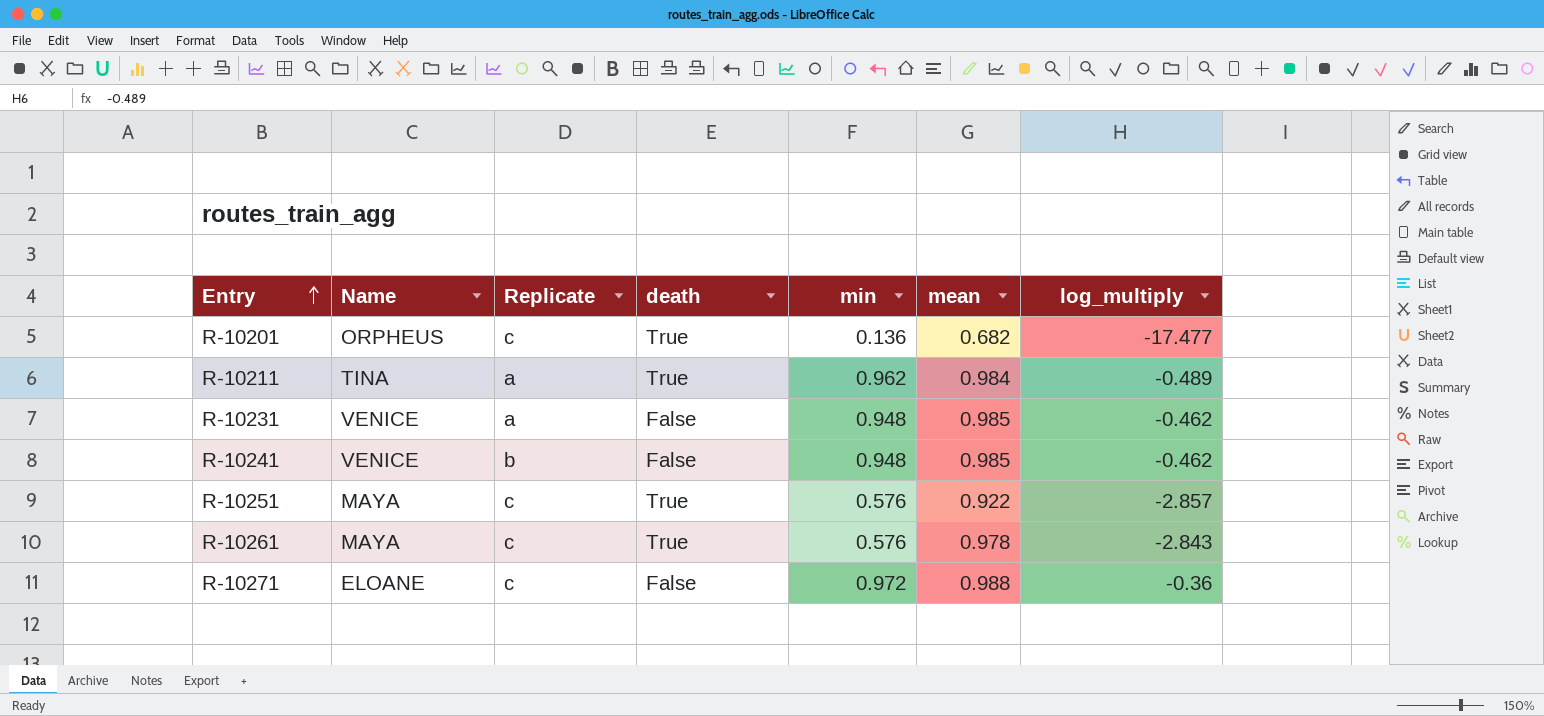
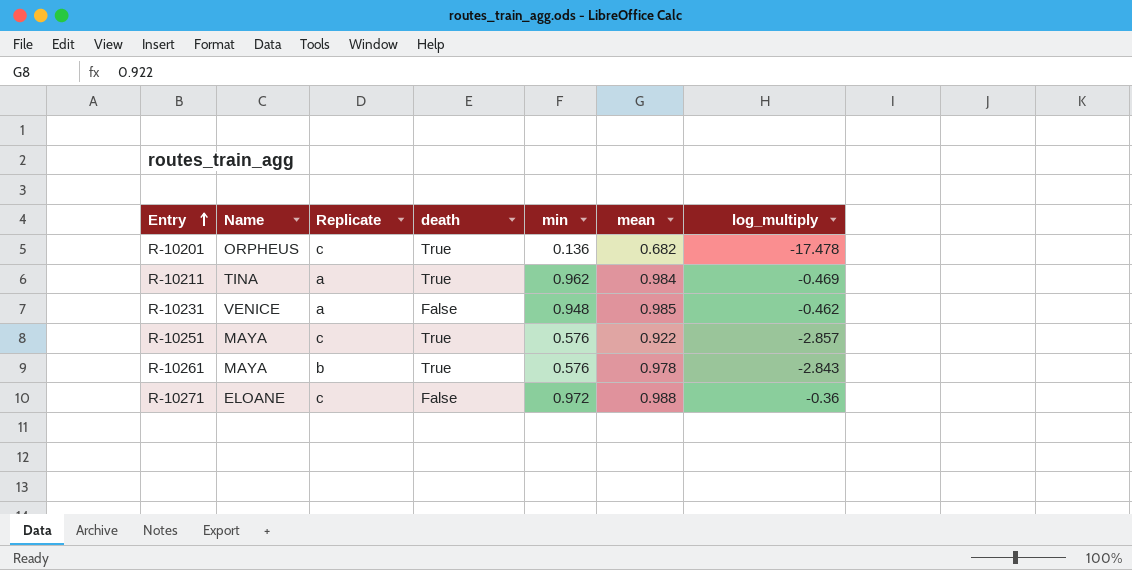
row R-10241: VENICE | b | False | 0.948 | 0.985 | -0.462 -> none
R-10201 | log_multiply: -17.477 -> -17.478
R-10211 | log_multiply: -0.489 -> -0.469
R-10261 | Replicate: c -> b

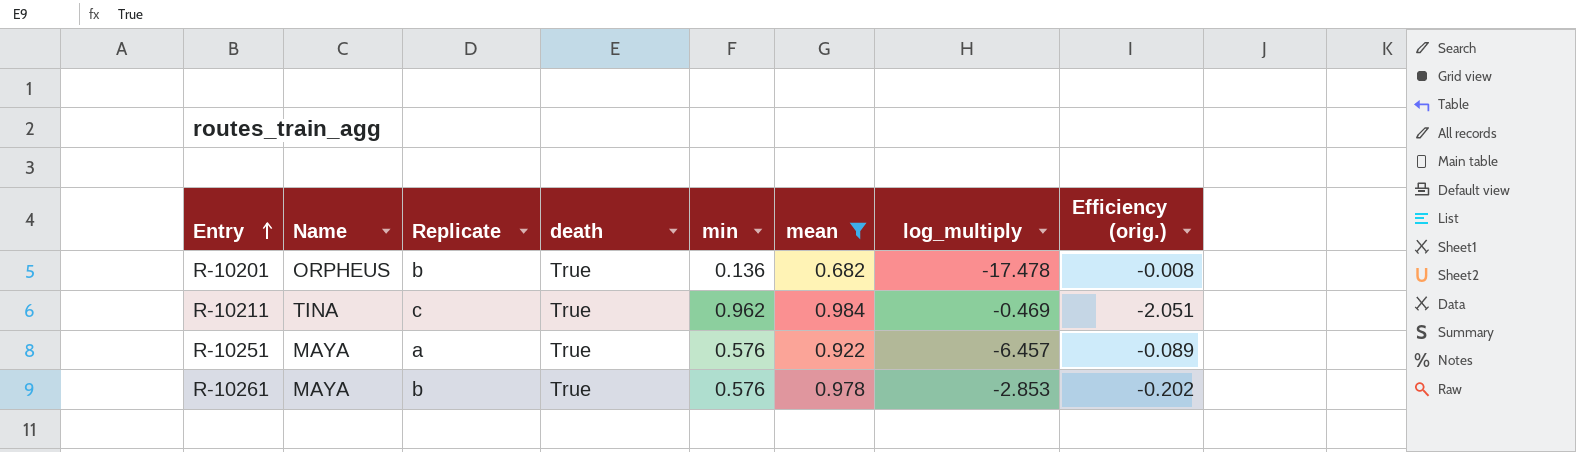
filter: none -> mean <= 0.984
column Efficiency (orig.) | formula: none -> [min] / [log_multiply]
R-10201 | Replicate: c -> b
R-10211 | Replicate: a -> c
R-10251 | Replicate: c -> a
R-10251 | log_multiply: -2.857 -> -6.457
R-10261 | log_multiply: -2.843 -> -2.853

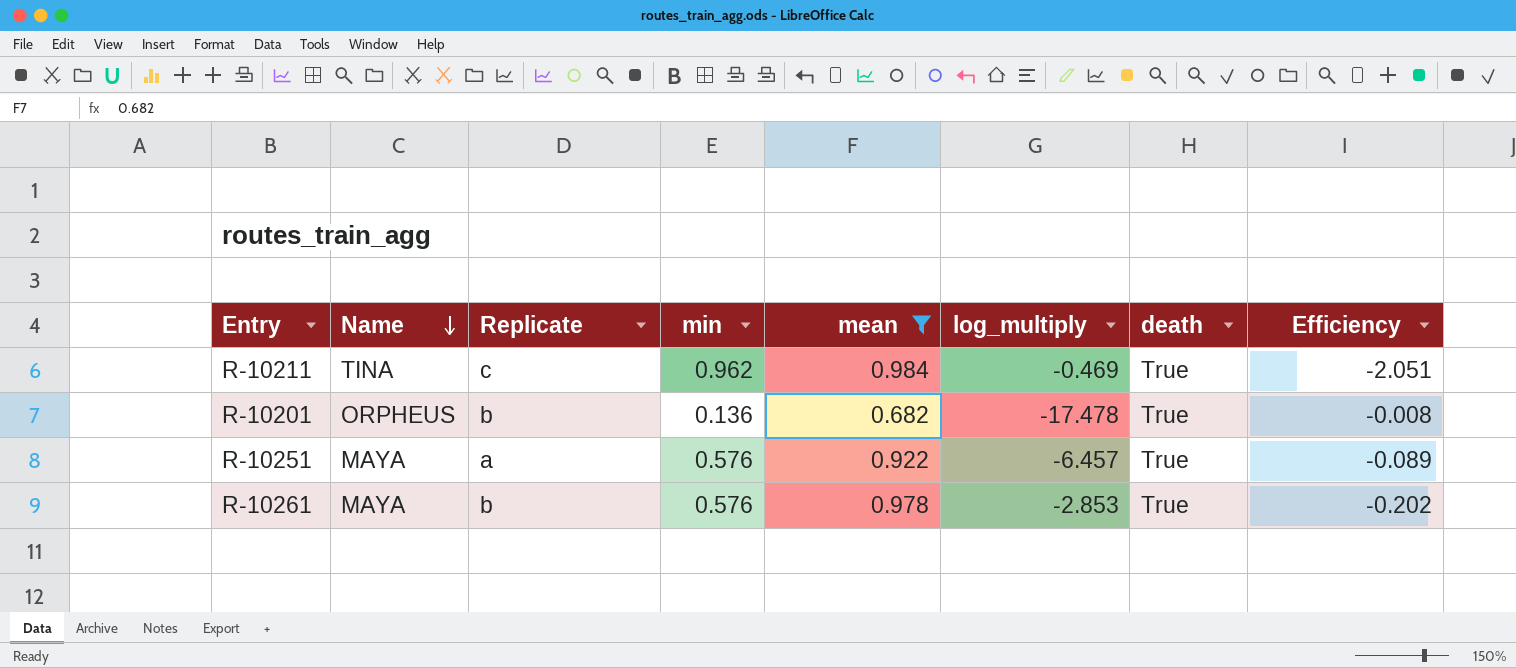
row order: Entry ascending -> Name descending
column death | position: 4 -> 7
column name: Efficiency (orig.) -> Efficiency

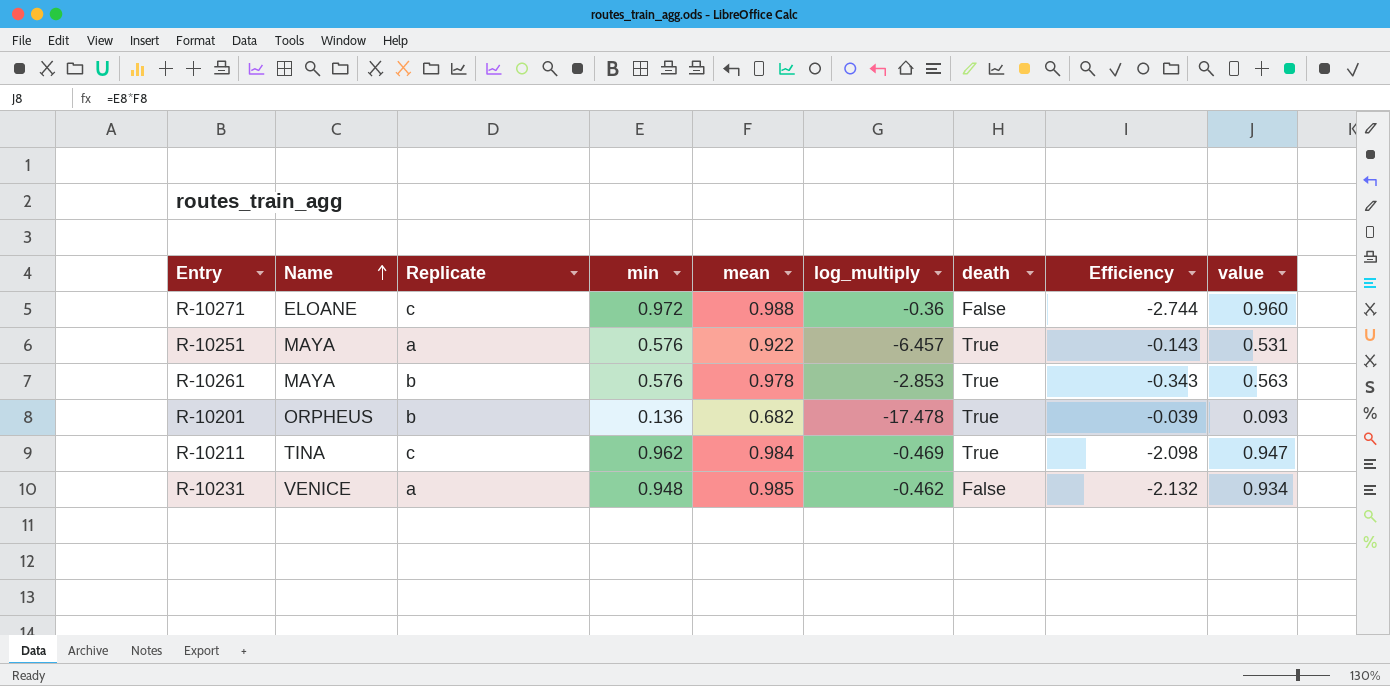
filter: mean <= 0.984 -> none
row order: Name descending -> Name ascending
column Efficiency | formula: [min] / [log_multiply] -> [mean] / [log_multiply]
column value | formula: none -> [min] * [mean]

